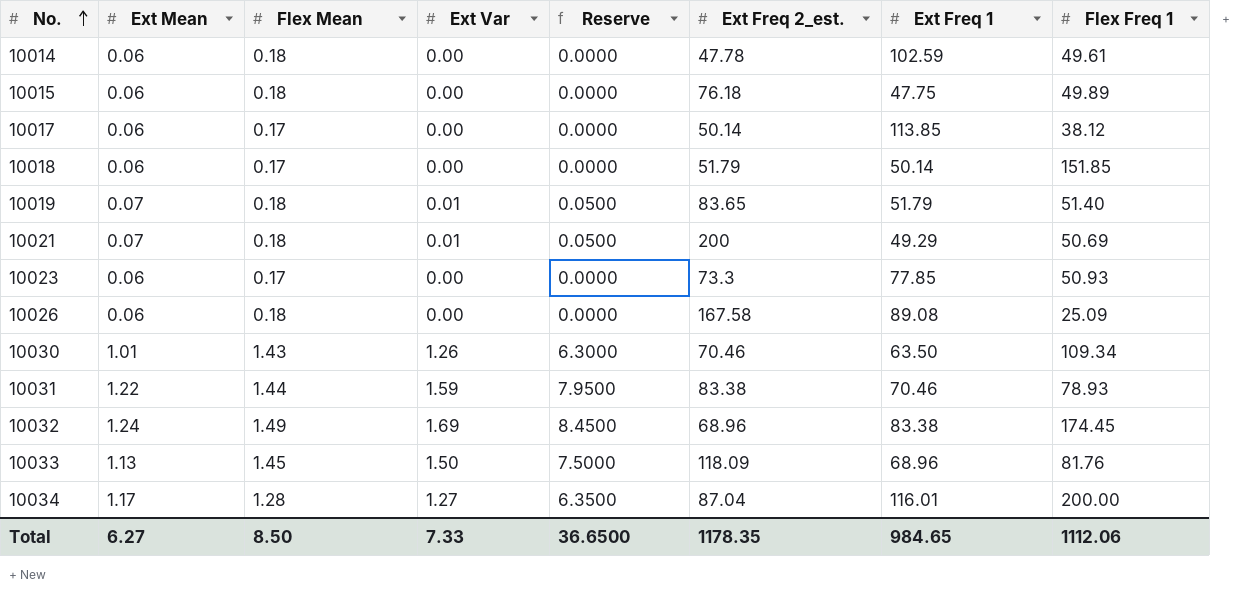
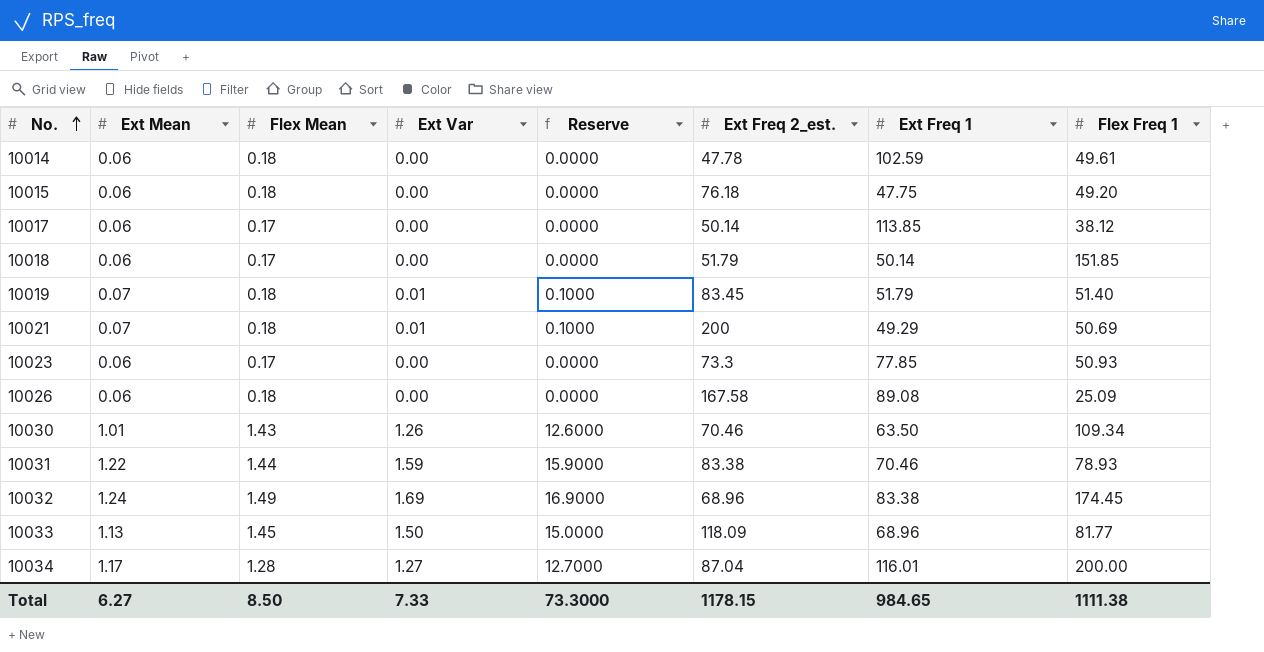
column Reserve | formula: [Ext Var] * 5 -> [Ext Var] * 10
10015 | Flex Freq 1: 49.89 -> 49.20
10019 | Ext Freq 2_est.: 83.65 -> 83.45
10033 | Flex Freq 1: 81.76 -> 81.77
Total | Reserve: 36.6500 -> 73.3000
Total | Ext Freq 2_est.: 1178.35 -> 1178.15
Total | Flex Freq 1: 1112.06 -> 1111.38

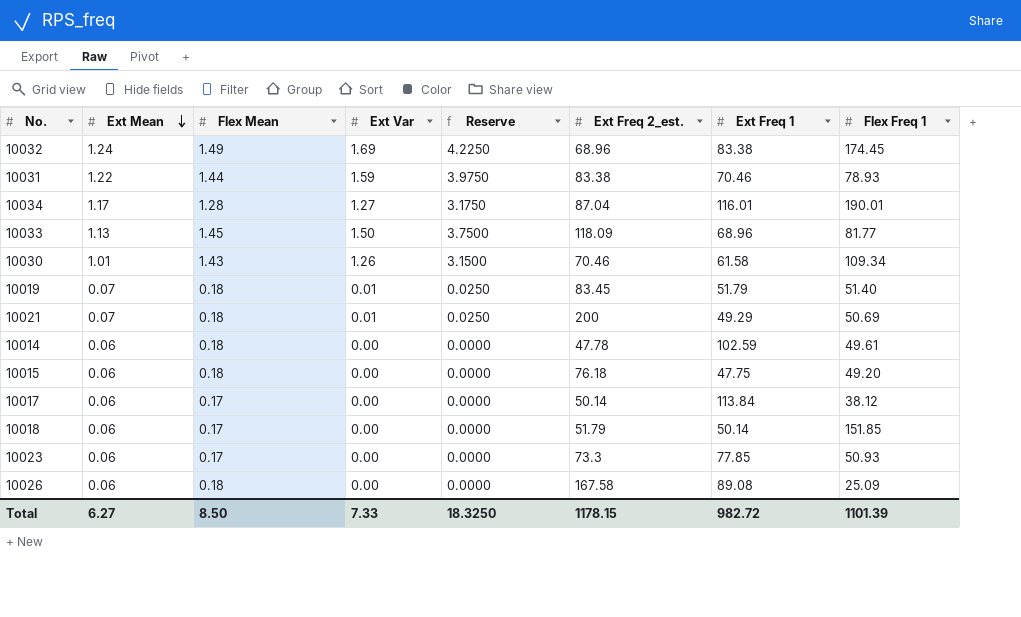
row order: No. ascending -> Ext Mean descending
column Reserve | formula: [Ext Var] * 10 -> [Ext Var] * 2.5
10034 | Flex Freq 1: 200.00 -> 190.01
10030 | Ext Freq 1: 63.50 -> 61.58
10017 | Ext Freq 1: 113.85 -> 113.84
Total | Reserve: 73.3000 -> 18.3250
Total | Ext Freq 1: 984.65 -> 982.72
Total | Flex Freq 1: 1111.38 -> 1101.39

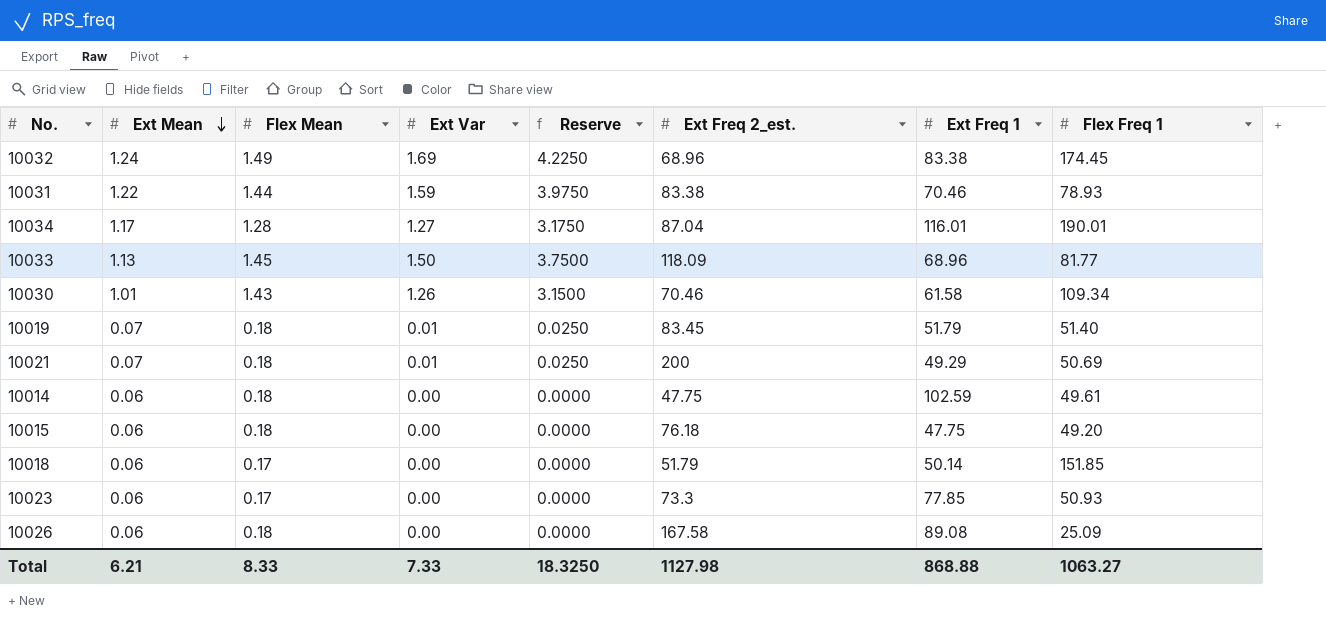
row 10017: 0.06 | 0.17 | 0.00 | 0.0000 | 50.14 | 113.84 | 38.12 -> none
10014 | Ext Freq 2_est.: 47.78 -> 47.75
Total | Ext Mean: 6.27 -> 6.21
Total | Flex Mean: 8.50 -> 8.33
Total | Ext Freq 2_est.: 1178.15 -> 1127.98
Total | Ext Freq 1: 982.72 -> 868.88
Total | Flex Freq 1: 1101.39 -> 1063.27

